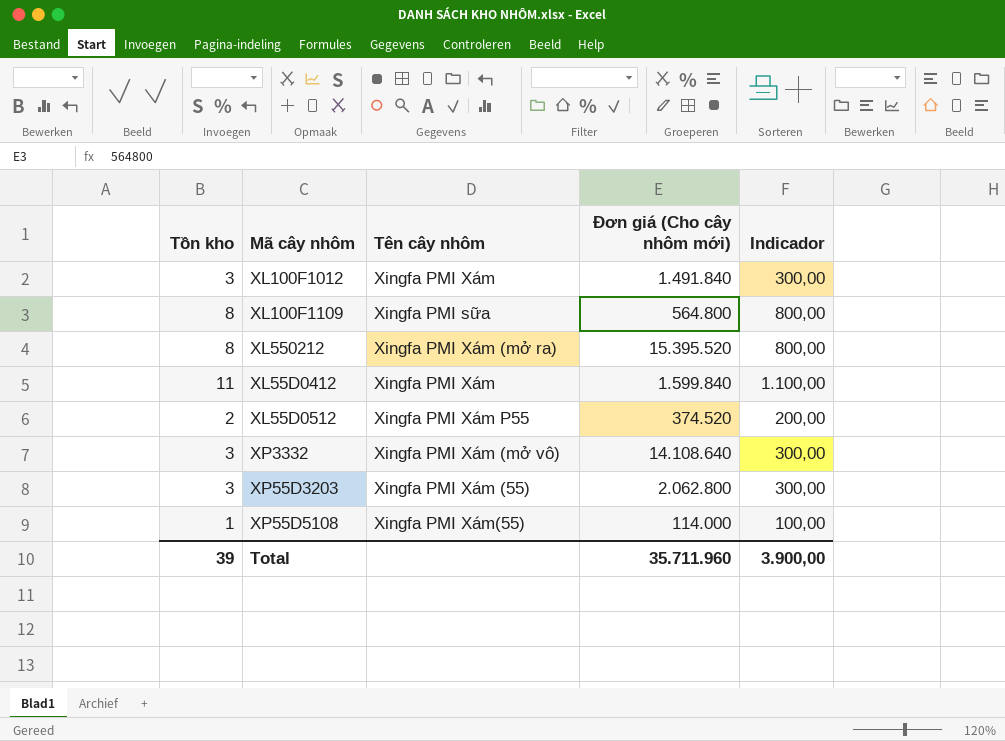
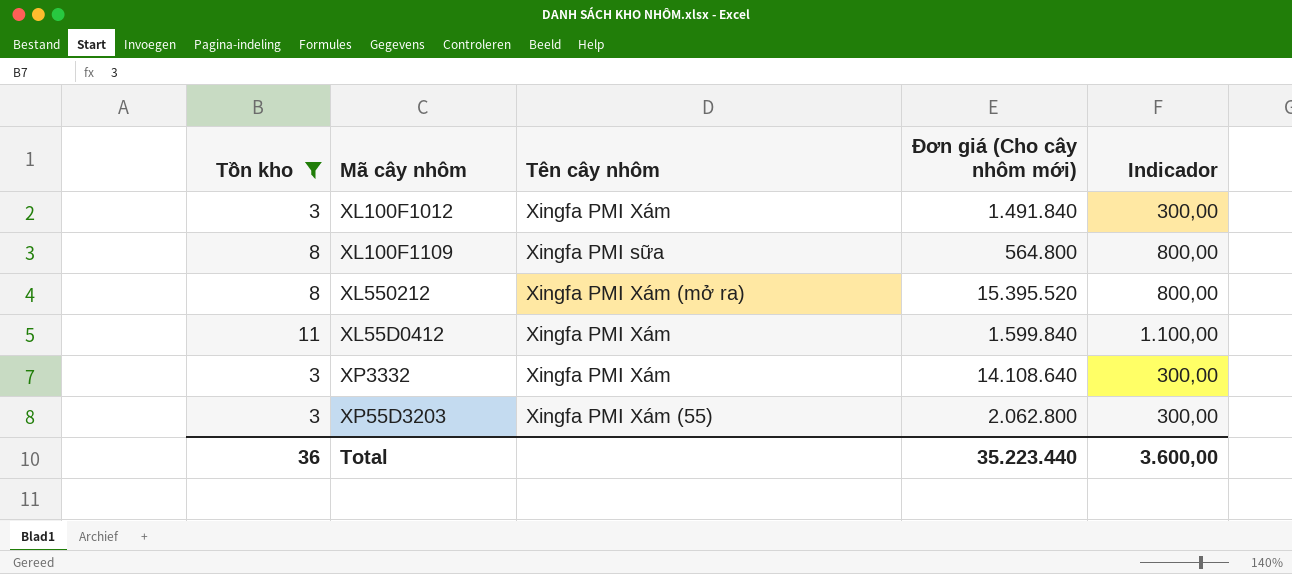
filter: none -> Tồn kho >= 3
XP3332 | Tên cây nhôm: Xingfa PMI Xám (mở vô) -> Xingfa PMI Xám
Total | Tồn kho: 39 -> 36
Total | Đơn giá (Cho cây nhôm mới): 35.711.960 -> 35.223.440
Total | Indicador: 3.900,00 -> 3.600,00

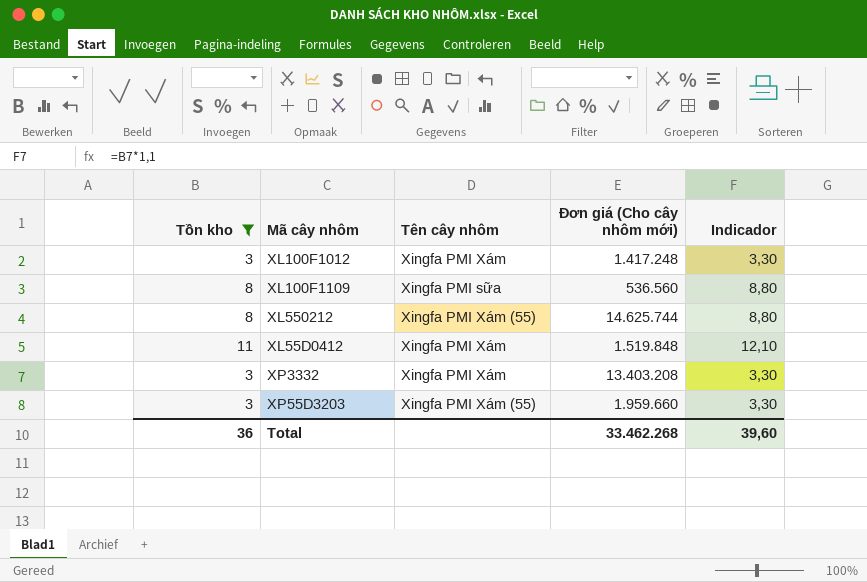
column Indicador | formula: [Tồn kho] * 100 -> [Tồn kho] * 1,1
XL100F1012 | Đơn giá (Cho cây nhôm mới): 1.491.840 -> 1.417.248
XL100F1109 | Đơn giá (Cho cây nhôm mới): 564.800 -> 536.560
XL550212 | Tên cây nhôm: Xingfa PMI Xám (mở ra) -> Xingfa PMI Xám (55)
XL550212 | Đơn giá (Cho cây nhôm mới): 15.395.520 -> 14.625.744
XL55D0412 | Đơn giá (Cho cây nhôm mới): 1.599.840 -> 1.519.848
XP3332 | Đơn giá (Cho cây nhôm mới): 14.108.640 -> 13.403.208
XP55D3203 | Đơn giá (Cho cây nhôm mới): 2.062.800 -> 1.959.660
Total | Đơn giá (Cho cây nhôm mới): 35.223.440 -> 33.462.268
Total | Indicador: 3.600,00 -> 39,60

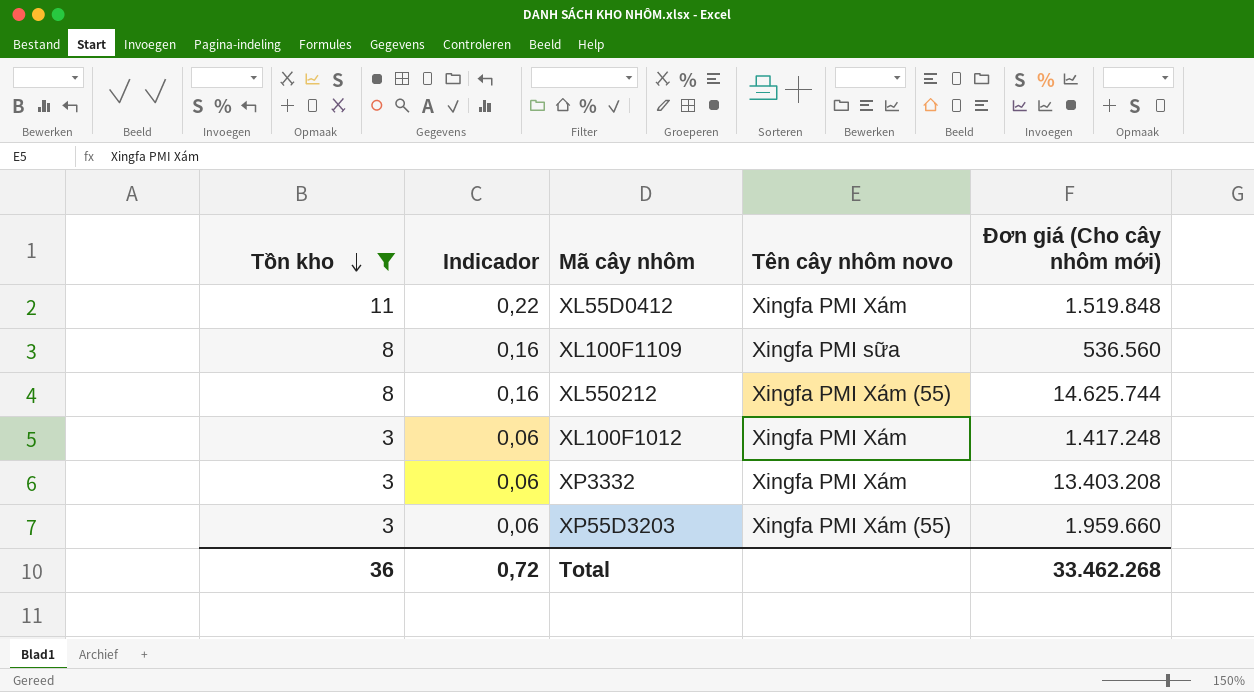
row order: none -> Tồn kho descending
column Indicador | formula: [Tồn kho] * 1,1 -> [Tồn kho] * 0,02
column Indicador | position: 5 -> 2
column name: Tên cây nhôm -> Tên cây nhôm novo
Total | Indicador: 39,60 -> 0,72

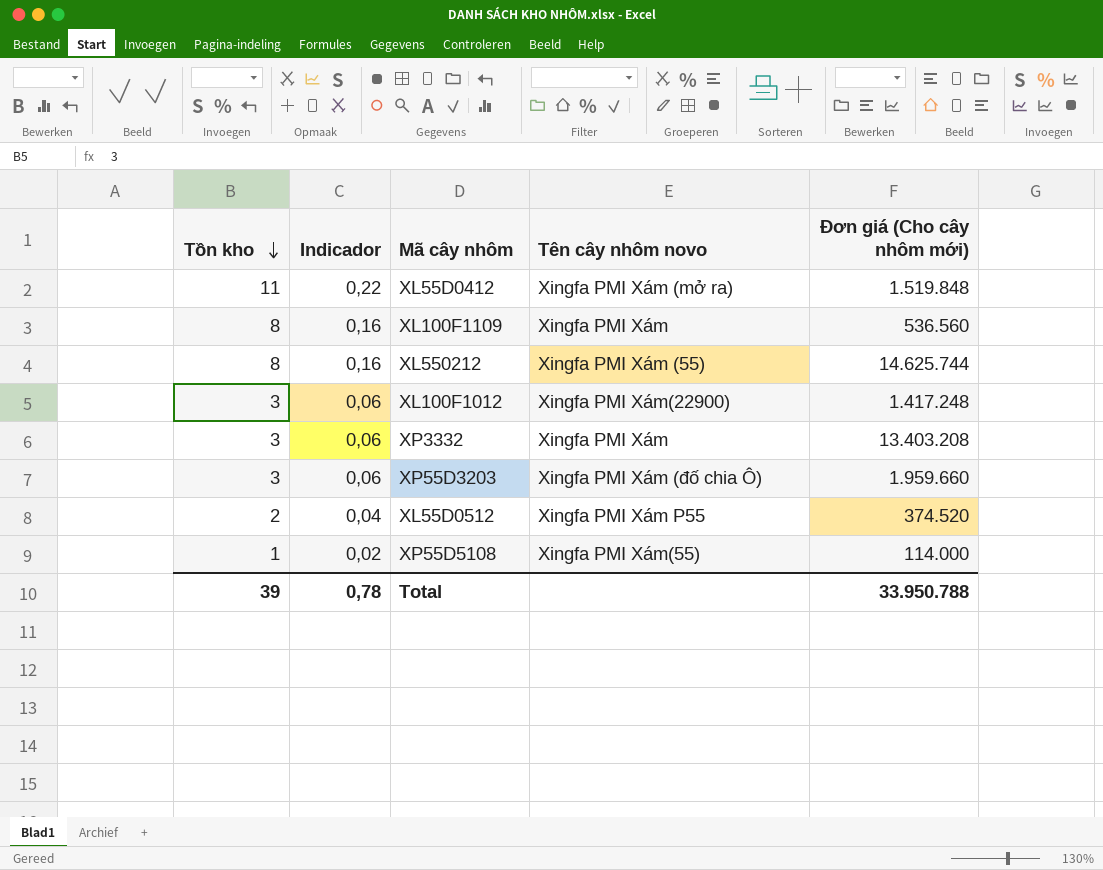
filter: Tồn kho >= 3 -> none
XL55D0412 | Tên cây nhôm novo: Xingfa PMI Xám -> Xingfa PMI Xám (mở ra)
XL100F1109 | Tên cây nhôm novo: Xingfa PMI sữa -> Xingfa PMI Xám
XL100F1012 | Tên cây nhôm novo: Xingfa PMI Xám -> Xingfa PMI Xám(22900)
XP55D3203 | Tên cây nhôm novo: Xingfa PMI Xám (55) -> Xingfa PMI Xám (đố chia Ô)
Total | Tồn kho: 36 -> 39
Total | Indicador: 0,72 -> 0,78
Total | Đơn giá (Cho cây nhôm mới): 33.462.268 -> 33.950.788

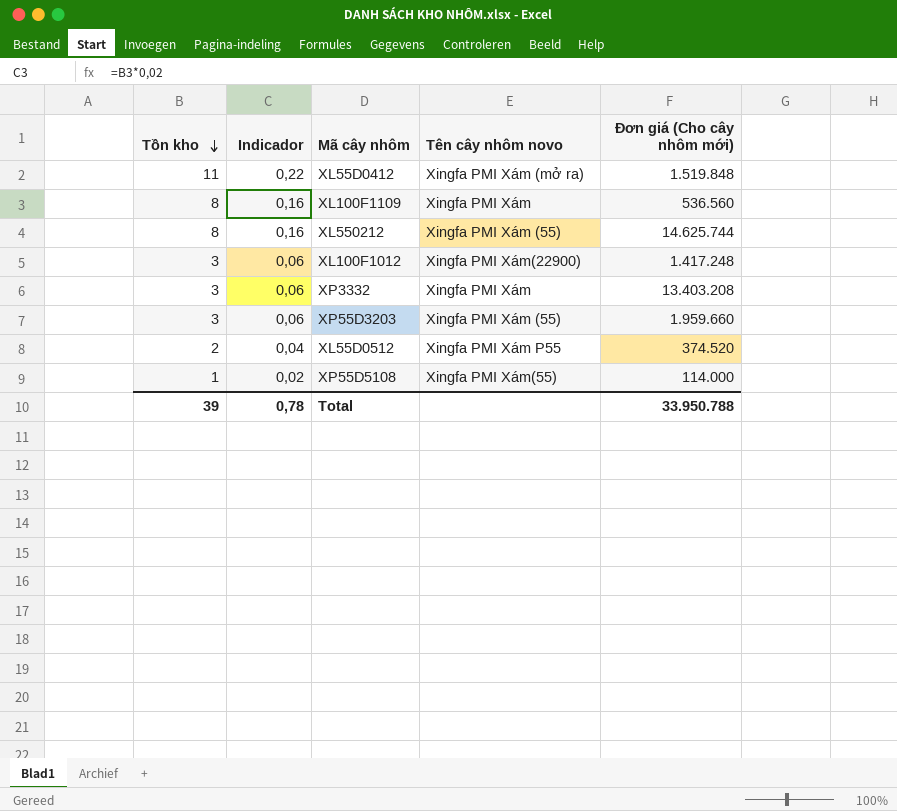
XP55D3203 | Tên cây nhôm novo: Xingfa PMI Xám (đố chia Ô) -> Xingfa PMI Xám (55)

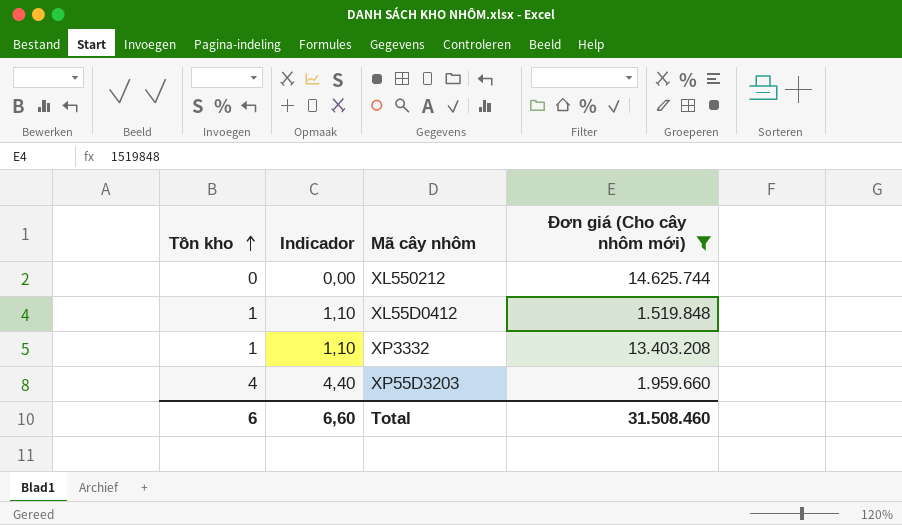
filter: none -> Đơn giá (Cho cây nhôm mới) >= 1.519.848
row order: Tồn kho descending -> Tồn kho ascending
column Tên cây nhôm novo | position: 4 -> none
column Indicador | formula: [Tồn kho] * 0,02 -> [Tồn kho] * 1,1
XL550212 | Tồn kho: 8 -> 0
XL55D0412 | Tồn kho: 11 -> 1
XP3332 | Tồn kho: 3 -> 1
XP55D3203 | Tồn kho: 3 -> 4
Total | Tồn kho: 39 -> 6
Total | Indicador: 0,78 -> 6,60
Total | Đơn giá (Cho cây nhôm mới): 33.950.788 -> 31.508.460

